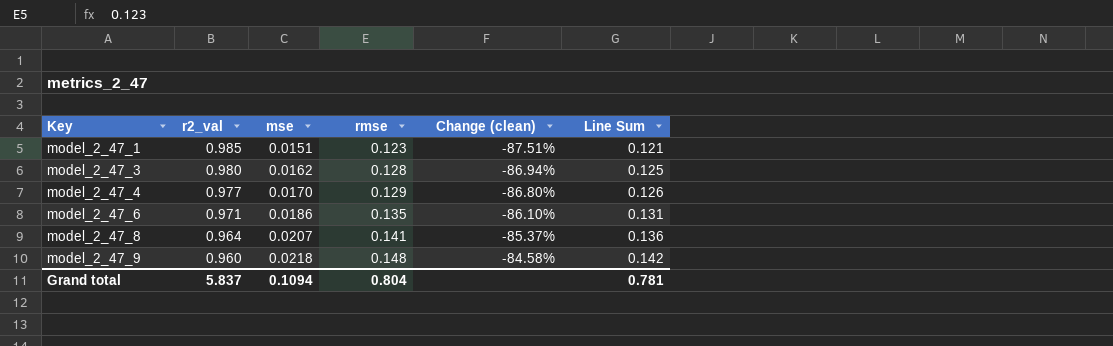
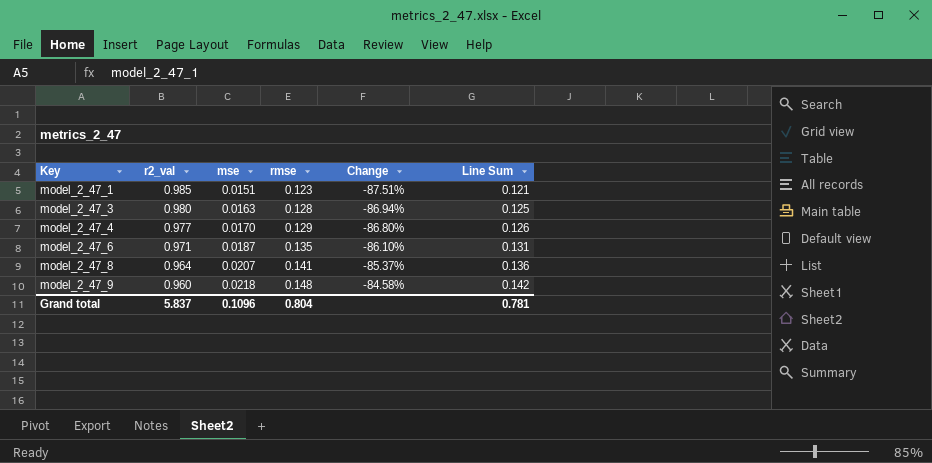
column name: Change (clean) -> Change
model_2_47_3 | mse: 0.0162 -> 0.0163
model_2_47_6 | mse: 0.0186 -> 0.0187
Grand total | mse: 0.1094 -> 0.1096

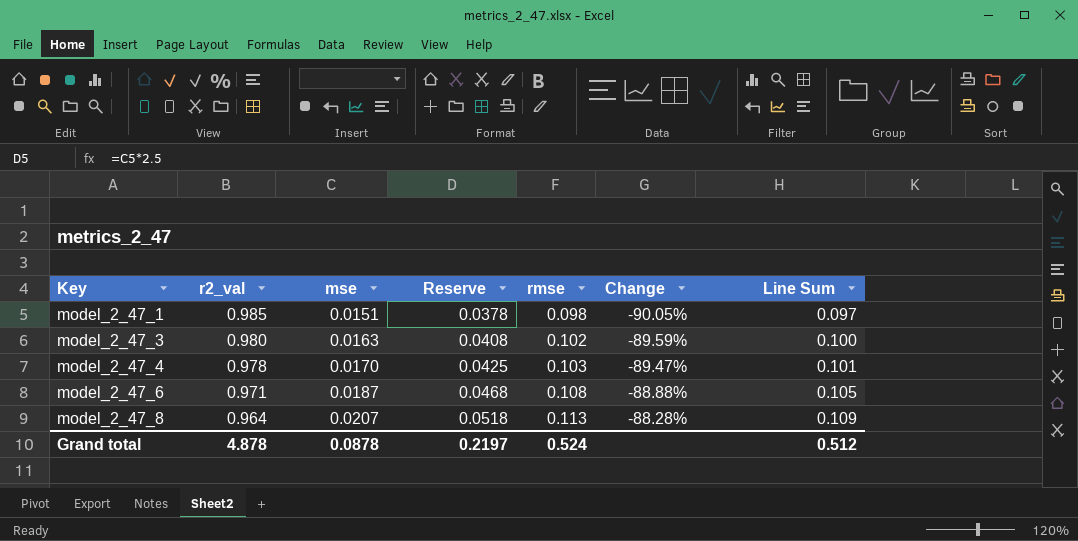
column Reserve | formula: none -> [mse] * 2.5
row model_2_47_9: 0.960 | 0.0218 | 0.148 | -84.58% | 0.142 -> none
model_2_47_1 | rmse: 0.123 -> 0.098
model_2_47_1 | Change: -87.51% -> -90.05%
model_2_47_1 | Line Sum: 0.121 -> 0.097
model_2_47_3 | rmse: 0.128 -> 0.102
model_2_47_3 | Change: -86.94% -> -89.59%
model_2_47_3 | Line Sum: 0.125 -> 0.100
model_2_47_4 | r2_val: 0.977 -> 0.978
model_2_47_4 | rmse: 0.129 -> 0.103
model_2_47_4 | Change: -86.80% -> -89.47%
model_2_47_4 | Line Sum: 0.126 -> 0.101
model_2_47_6 | rmse: 0.135 -> 0.108
model_2_47_6 | Change: -86.10% -> -88.88%
model_2_47_6 | Line Sum: 0.131 -> 0.105
model_2_47_8 | rmse: 0.141 -> 0.113
model_2_47_8 | Change: -85.37% -> -88.28%
model_2_47_8 | Line Sum: 0.136 -> 0.109
Grand total | r2_val: 5.837 -> 4.878
Grand total | mse: 0.1096 -> 0.0878
Grand total | rmse: 0.804 -> 0.524
Grand total | Line Sum: 0.781 -> 0.512

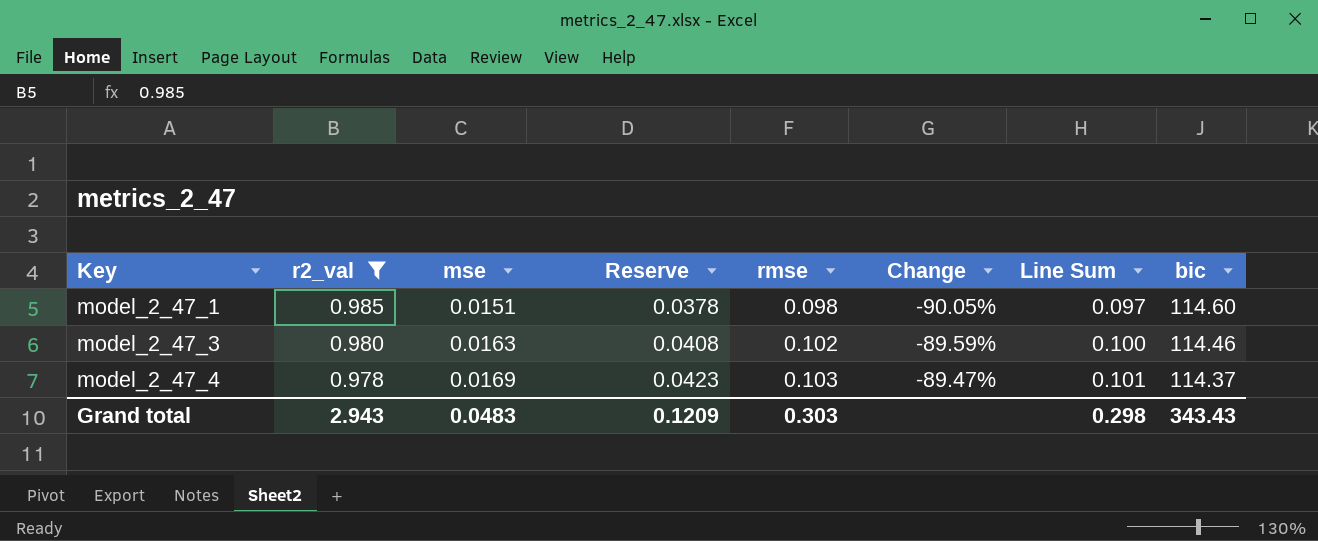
filter: none -> r2_val >= 0.978
column bic | position: none -> 8
model_2_47_4 | mse: 0.0170 -> 0.0169
model_2_47_4 | Reserve: 0.0425 -> 0.0423
Grand total | r2_val: 4.878 -> 2.943
Grand total | mse: 0.0878 -> 0.0483
Grand total | Reserve: 0.2197 -> 0.1209
Grand total | rmse: 0.524 -> 0.303
Grand total | Line Sum: 0.512 -> 0.298

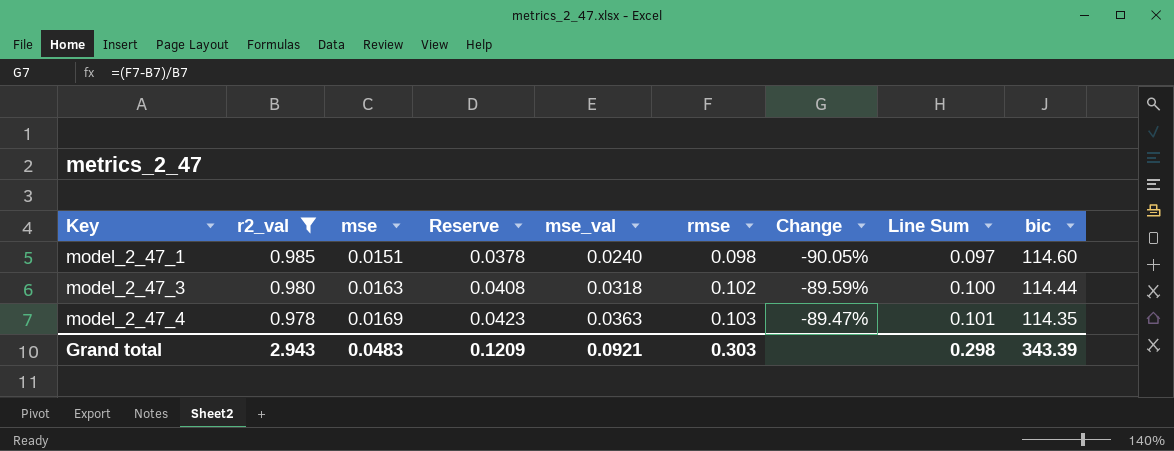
column mse_val | position: none -> 5
model_2_47_3 | bic: 114.46 -> 114.44
model_2_47_4 | bic: 114.37 -> 114.35
Grand total | bic: 343.43 -> 343.39

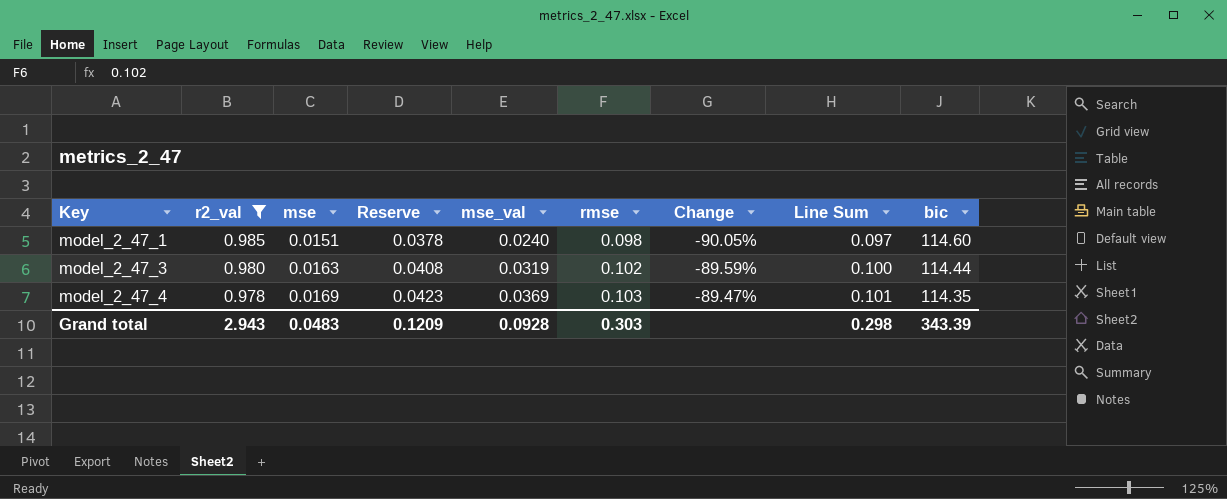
model_2_47_3 | mse_val: 0.0318 -> 0.0319
model_2_47_4 | mse_val: 0.0363 -> 0.0369
Grand total | mse_val: 0.0921 -> 0.0928

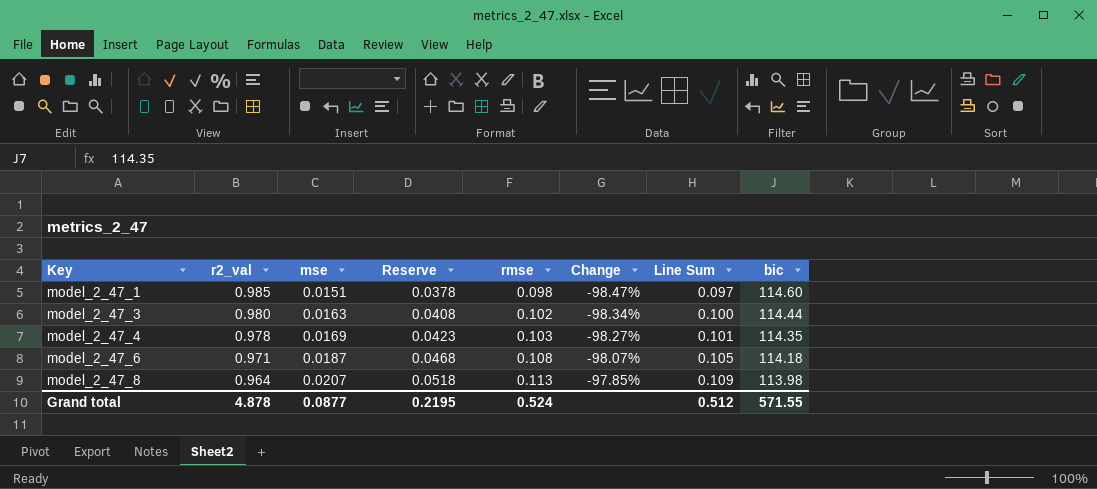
filter: r2_val >= 0.978 -> none
column mse_val | position: 5 -> none
column Change | formula: ([rmse] - [r2_val]) / [r2_val] -> ([mse] - [r2_val]) / [r2_val]
Grand total | r2_val: 2.943 -> 4.878
Grand total | mse: 0.0483 -> 0.0877
Grand total | Reserve: 0.1209 -> 0.2195
Grand total | rmse: 0.303 -> 0.524
Grand total | Line Sum: 0.298 -> 0.512
Grand total | bic: 343.39 -> 571.55

